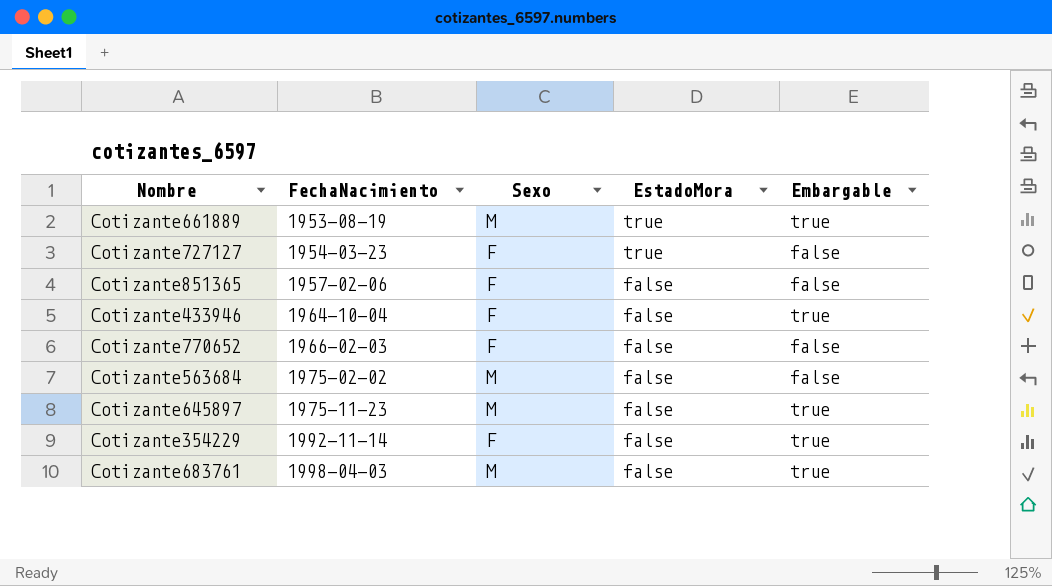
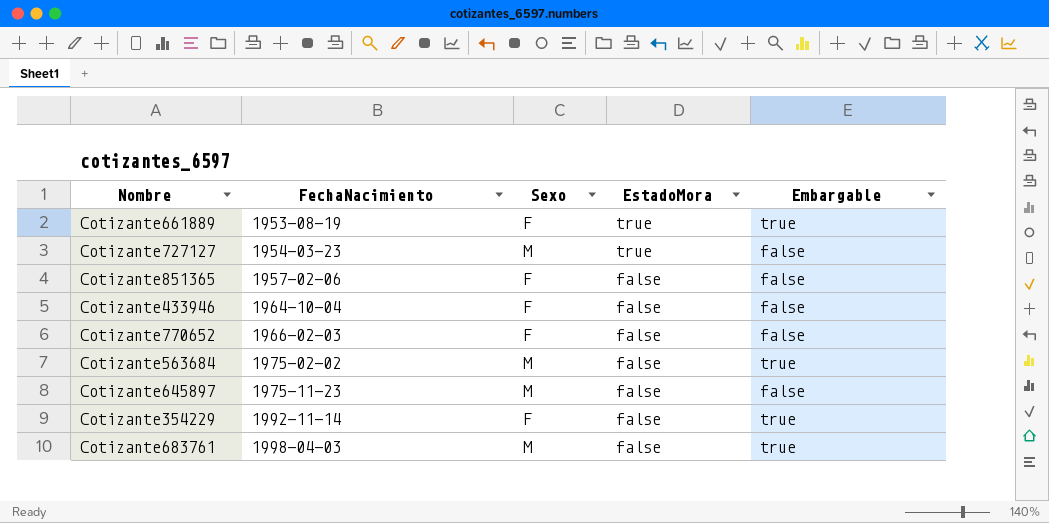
Cotizante661889 | Sexo: M -> F
Cotizante727127 | Sexo: F -> M
Cotizante433946 | Embargable: true -> false
Cotizante563684 | Embargable: false -> true
Cotizante645897 | Embargable: true -> false

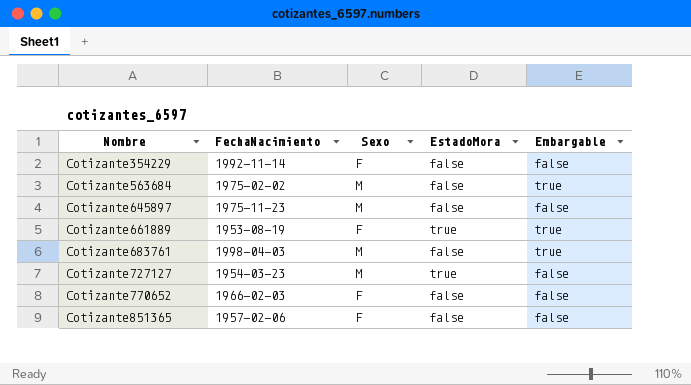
row order: FechaNacimiento ascending -> Nombre ascending
row Cotizante433946: 1964-10-04 | F | false | false -> none
Cotizante354229 | Embargable: true -> false

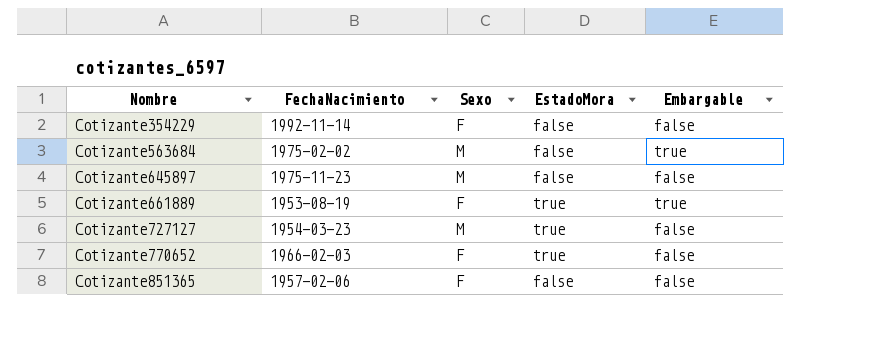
row Cotizante683761: 1998-04-03 | M | false | true -> none
Cotizante770652 | EstadoMora: false -> true

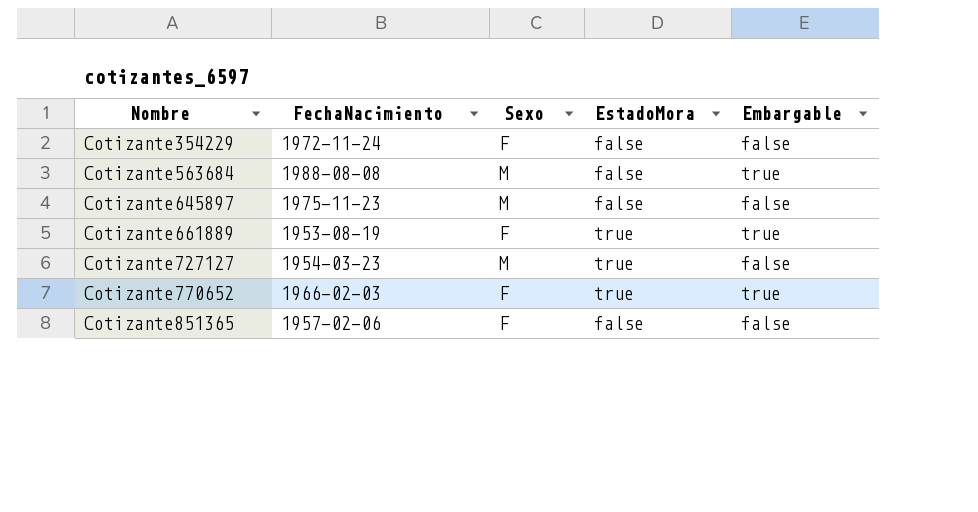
Cotizante354229 | FechaNacimiento: 1992-11-14 -> 1972-11-24
Cotizante563684 | FechaNacimiento: 1975-02-02 -> 1988-08-08
Cotizante770652 | Embargable: false -> true

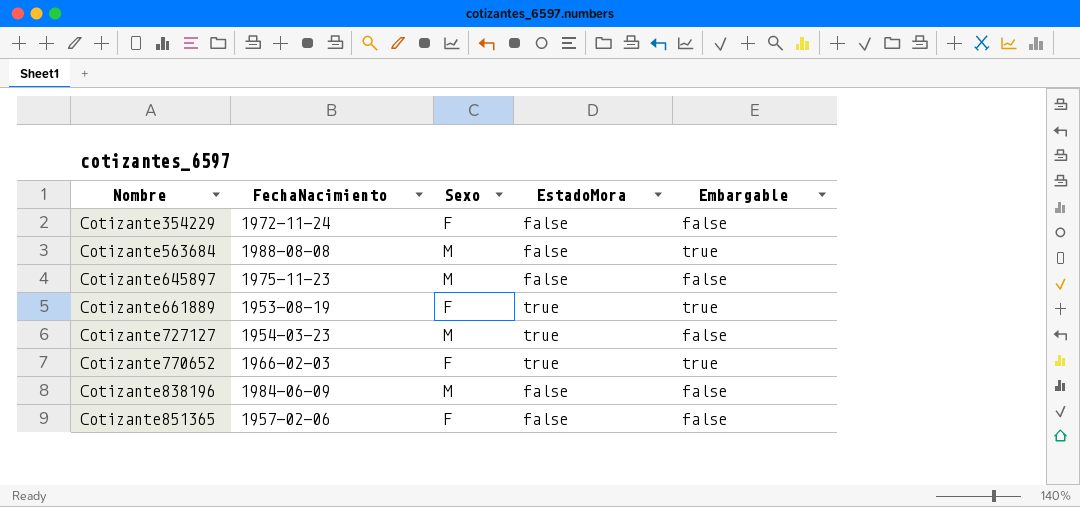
row Cotizante838196: none -> 1984-06-09 | M | false | false

